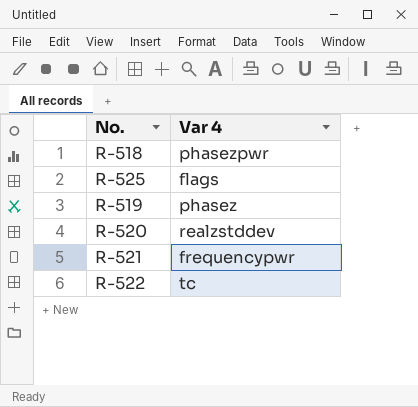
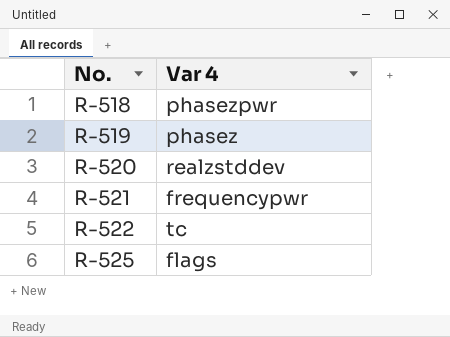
row order: none -> No. ascending

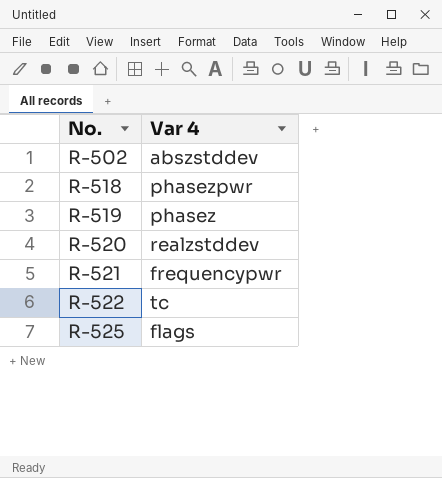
row R-502: none -> abszstddev

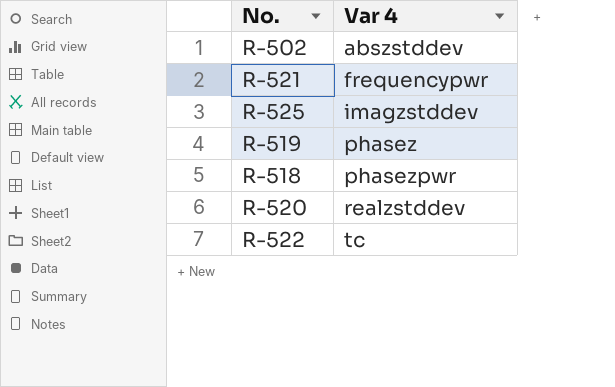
row order: No. ascending -> Var 4 ascending
R-525 | Var 4: flags -> imagzstddev

